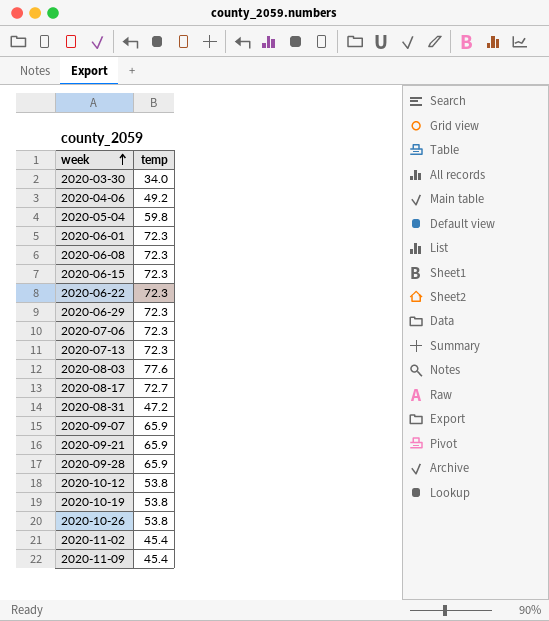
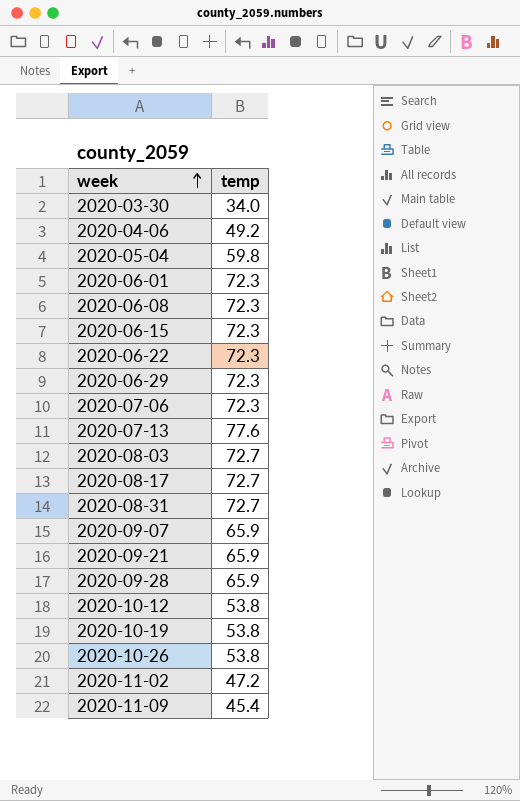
2020-07-13 | temp: 72.3 -> 77.6
2020-08-03 | temp: 77.6 -> 72.7
2020-08-31 | temp: 47.2 -> 72.7
2020-11-02 | temp: 45.4 -> 47.2

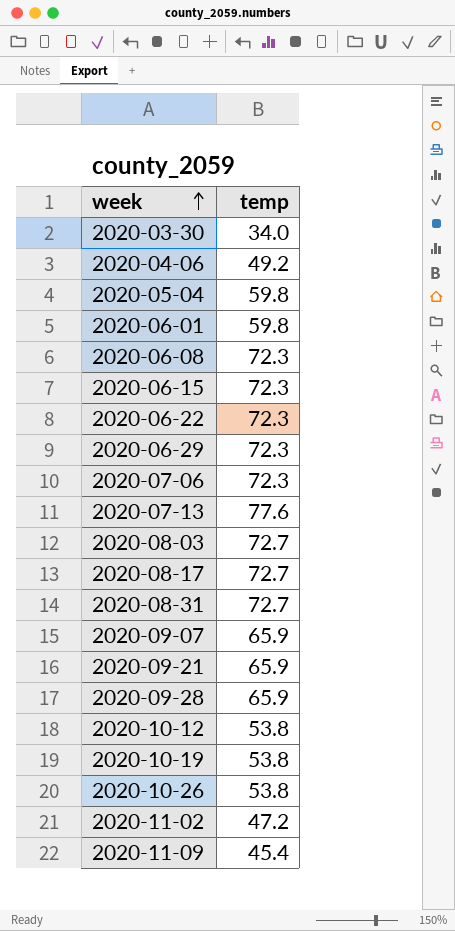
2020-06-01 | temp: 72.3 -> 59.8

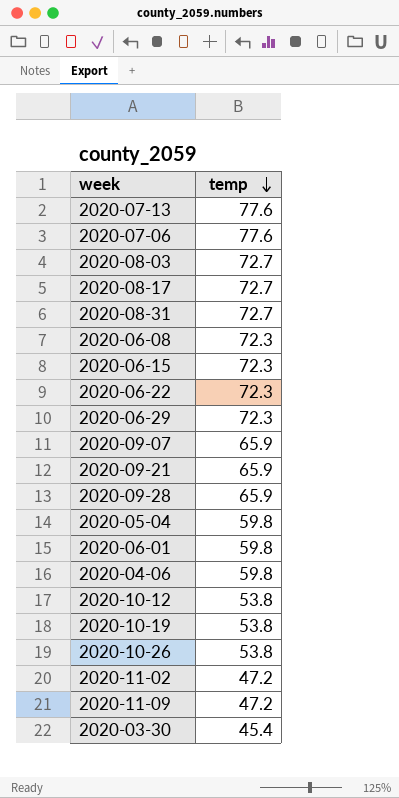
row order: week ascending -> temp descending
2020-07-06 | temp: 72.3 -> 77.6
2020-04-06 | temp: 49.2 -> 59.8
2020-11-09 | temp: 45.4 -> 47.2
2020-03-30 | temp: 34.0 -> 45.4

